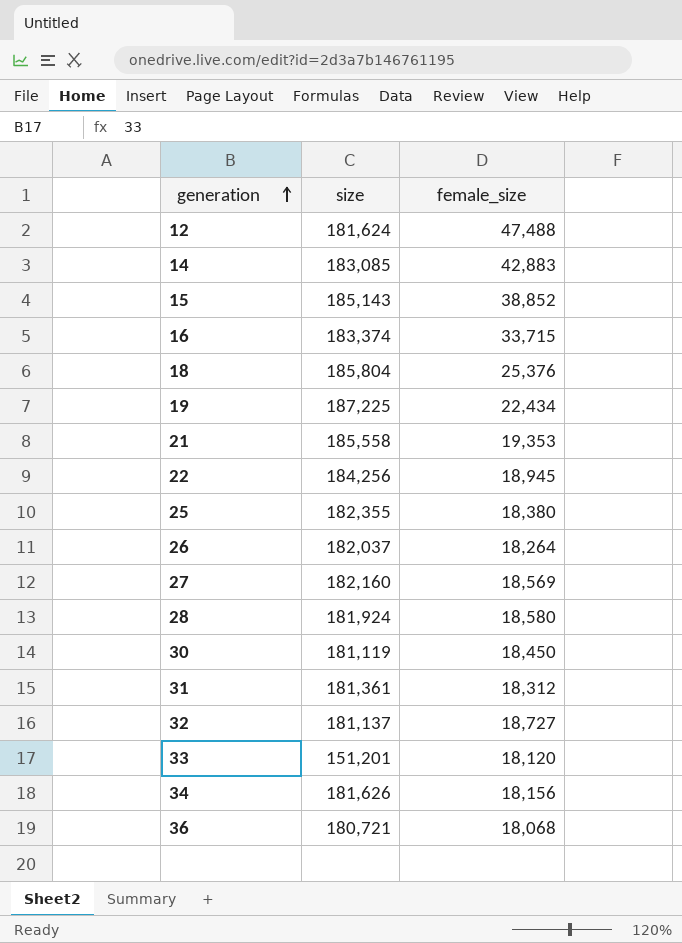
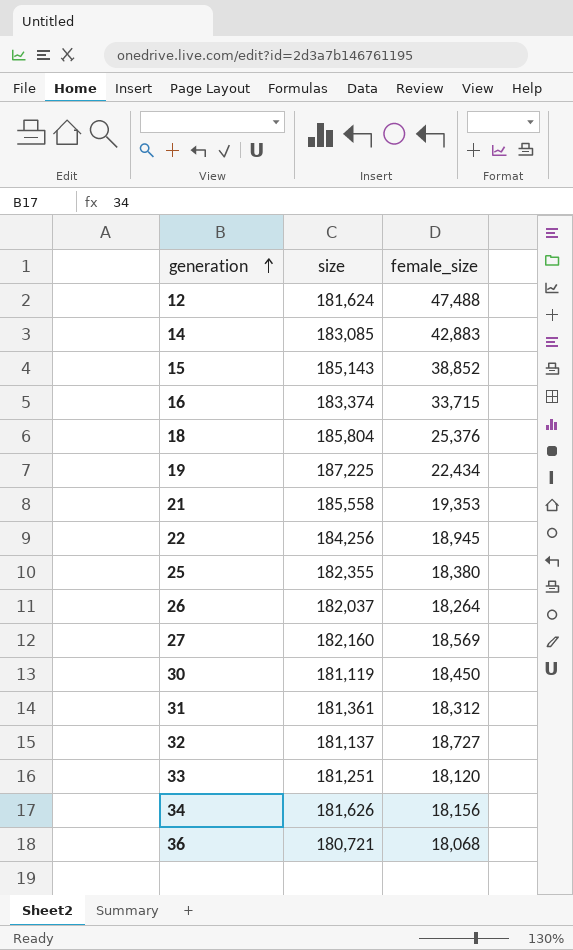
row 28: 181,924 | 18,580 -> none
33 | size: 151,201 -> 181,251

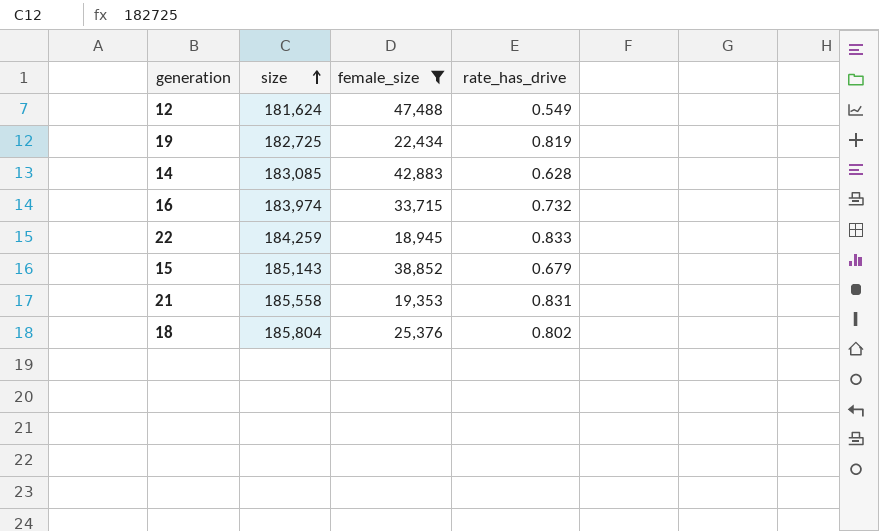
filter: none -> female_size >= 18,945
row order: generation ascending -> size ascending
column rate_has_drive | position: none -> 4
19 | size: 187,225 -> 182,725
16 | size: 183,374 -> 183,974
22 | size: 184,256 -> 184,259

